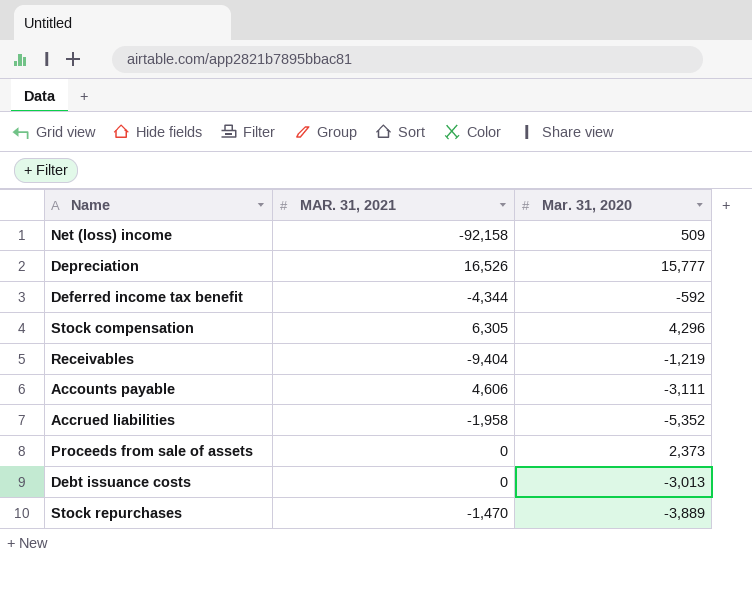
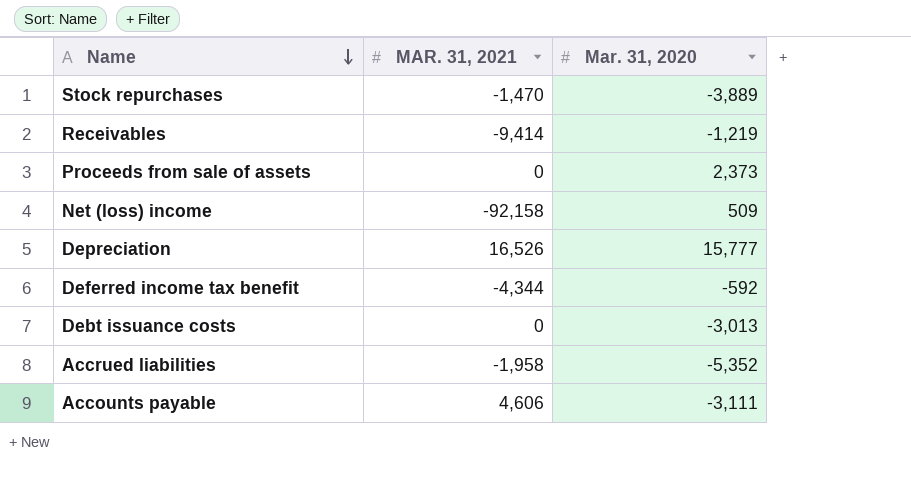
row order: none -> Name descending
row Stock compensation: 6,305 | 4,296 -> none
Receivables | MAR. 31, 2021: -9,404 -> -9,414

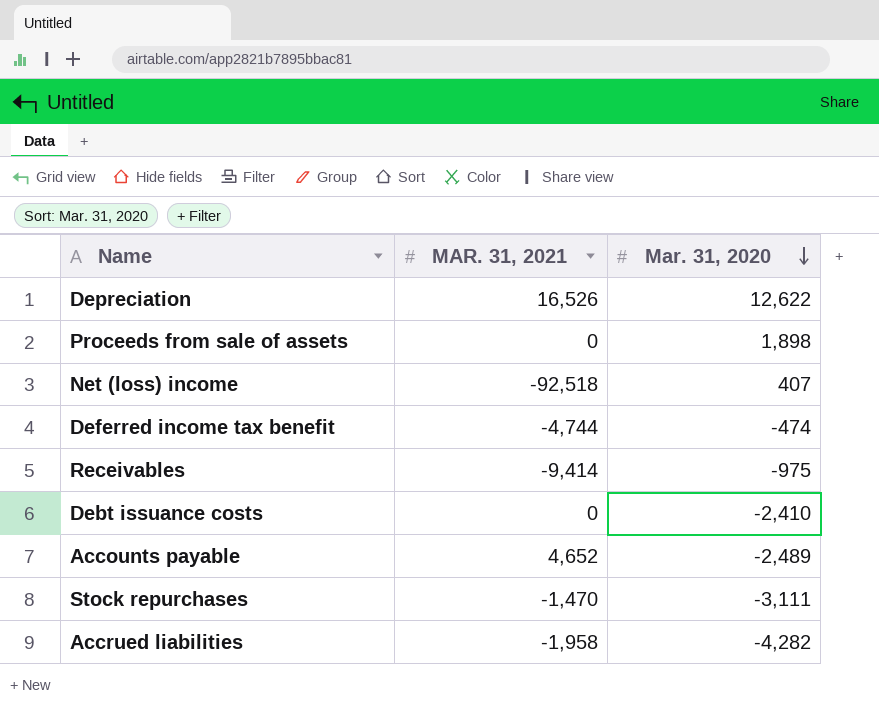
row order: Name descending -> Mar. 31, 2020 descending
Depreciation | Mar. 31, 2020: 15,777 -> 12,622
Proceeds from sale of assets | Mar. 31, 2020: 2,373 -> 1,898
Net (loss) income | MAR. 31, 2021: -92,158 -> -92,518
Net (loss) income | Mar. 31, 2020: 509 -> 407
Deferred income tax benefit | MAR. 31, 2021: -4,344 -> -4,744
Deferred income tax benefit | Mar. 31, 2020: -592 -> -474
Receivables | Mar. 31, 2020: -1,219 -> -975
Debt issuance costs | Mar. 31, 2020: -3,013 -> -2,410
Accounts payable | MAR. 31, 2021: 4,606 -> 4,652
Accounts payable | Mar. 31, 2020: -3,111 -> -2,489
Stock repurchases | Mar. 31, 2020: -3,889 -> -3,111
Accrued liabilities | Mar. 31, 2020: -5,352 -> -4,282

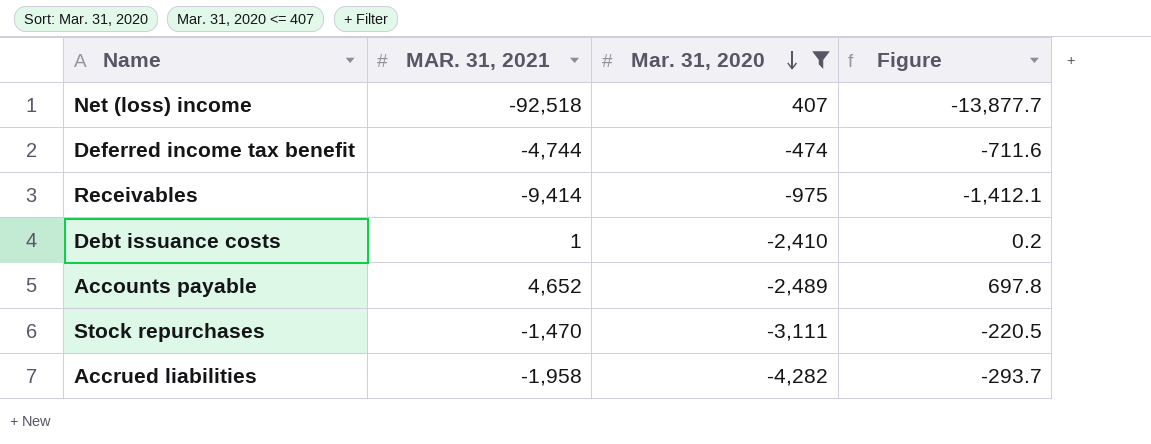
filter: none -> Mar. 31, 2020 <= 407
column Figure | formula: none -> [MAR. 31, 2021] * 0.15
Debt issuance costs | MAR. 31, 2021: 0 -> 1

